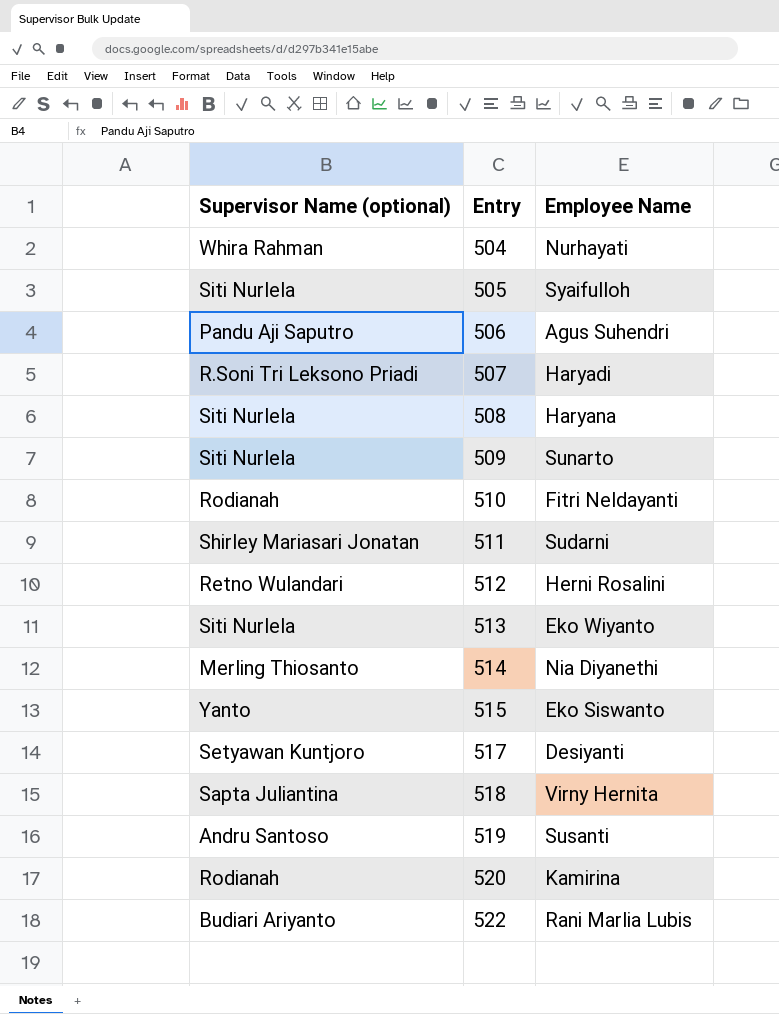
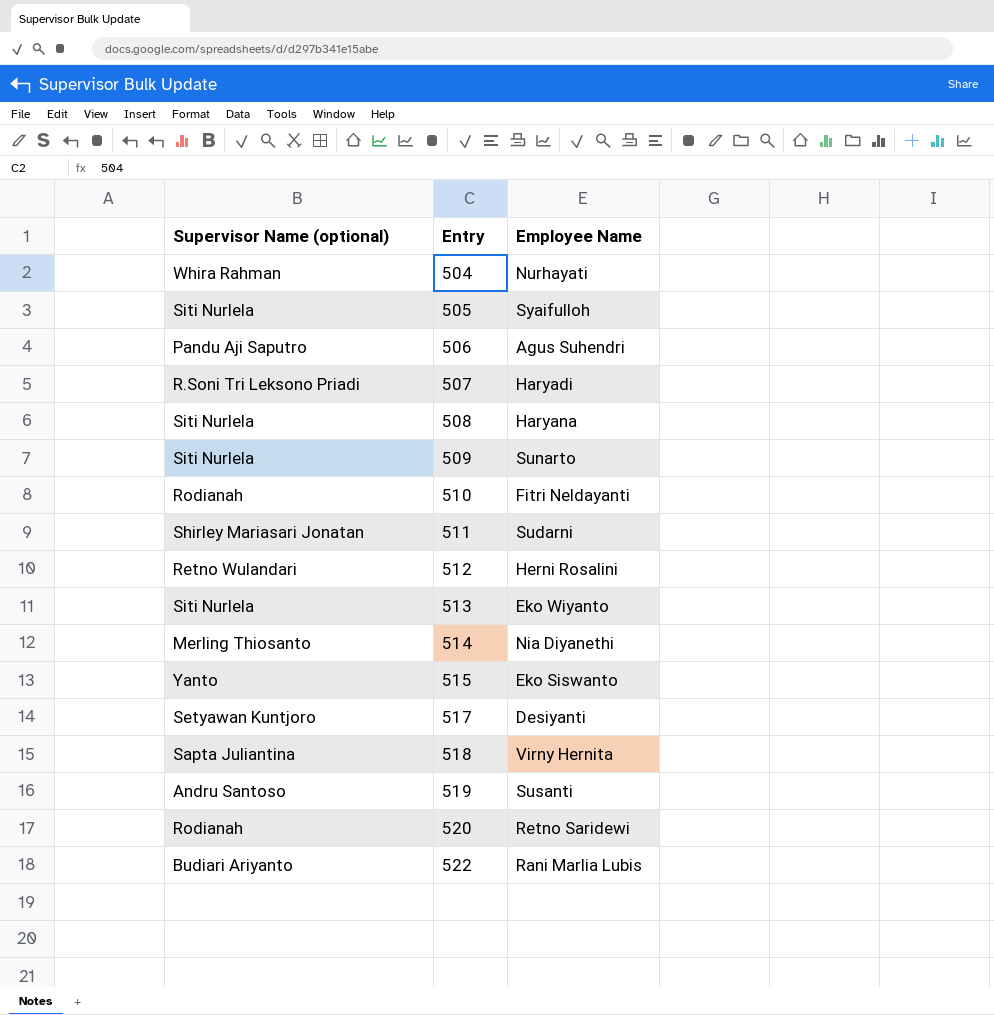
520 | Employee Name: Kamirina -> Retno Saridewi

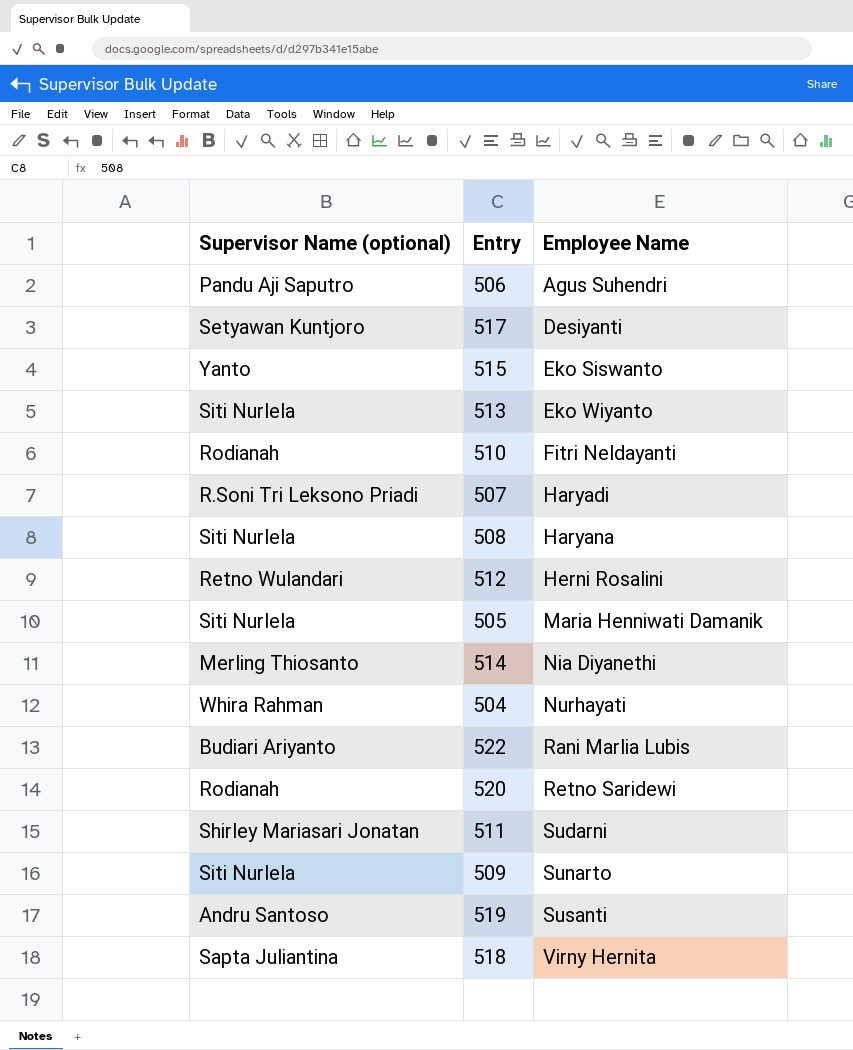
row order: Entry ascending -> Employee Name ascending
505 | Employee Name: Syaifulloh -> Maria Henniwati Damanik

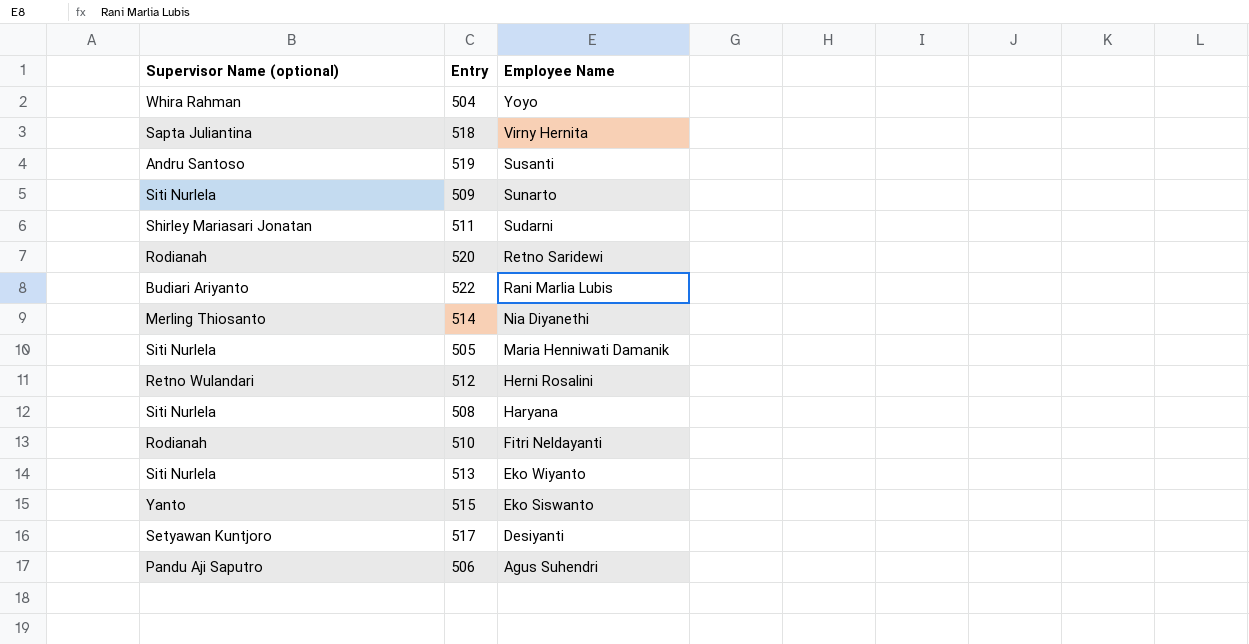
row order: Employee Name ascending -> Employee Name descending
row 507: R.Soni Tri Leksono Priadi | Haryadi -> none
504 | Employee Name: Nurhayati -> Yoyo

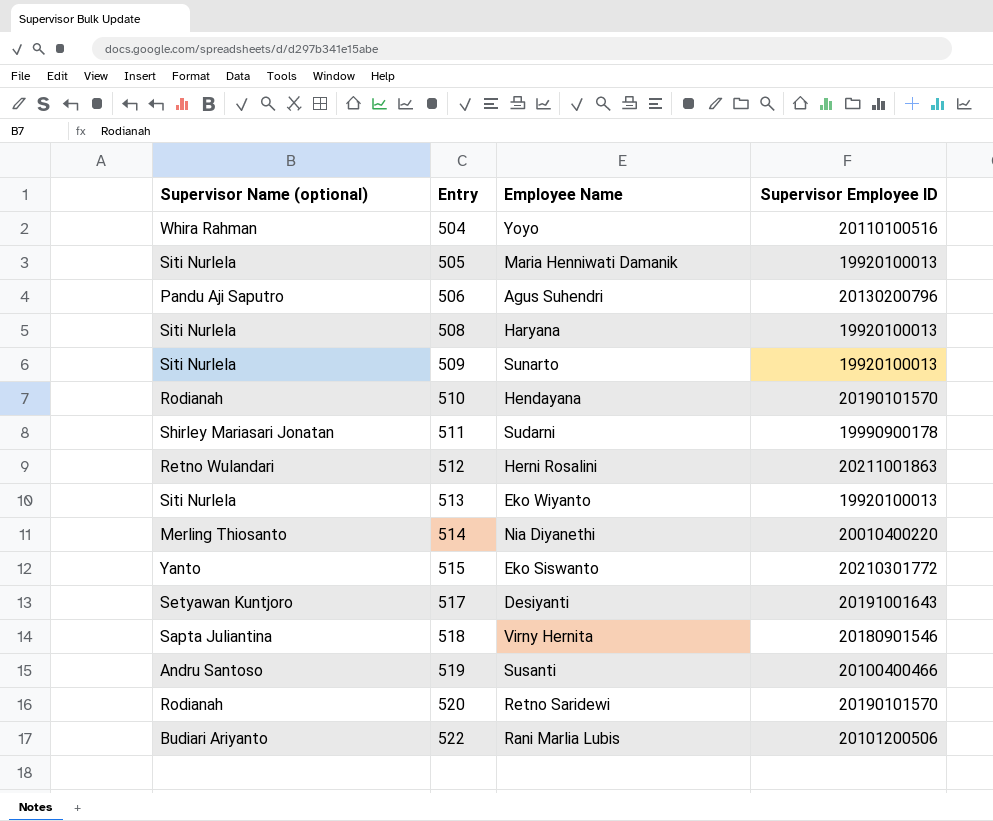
row order: Employee Name descending -> Entry ascending
column Supervisor Employee ID | position: none -> 4
510 | Employee Name: Fitri Neldayanti -> Hendayana

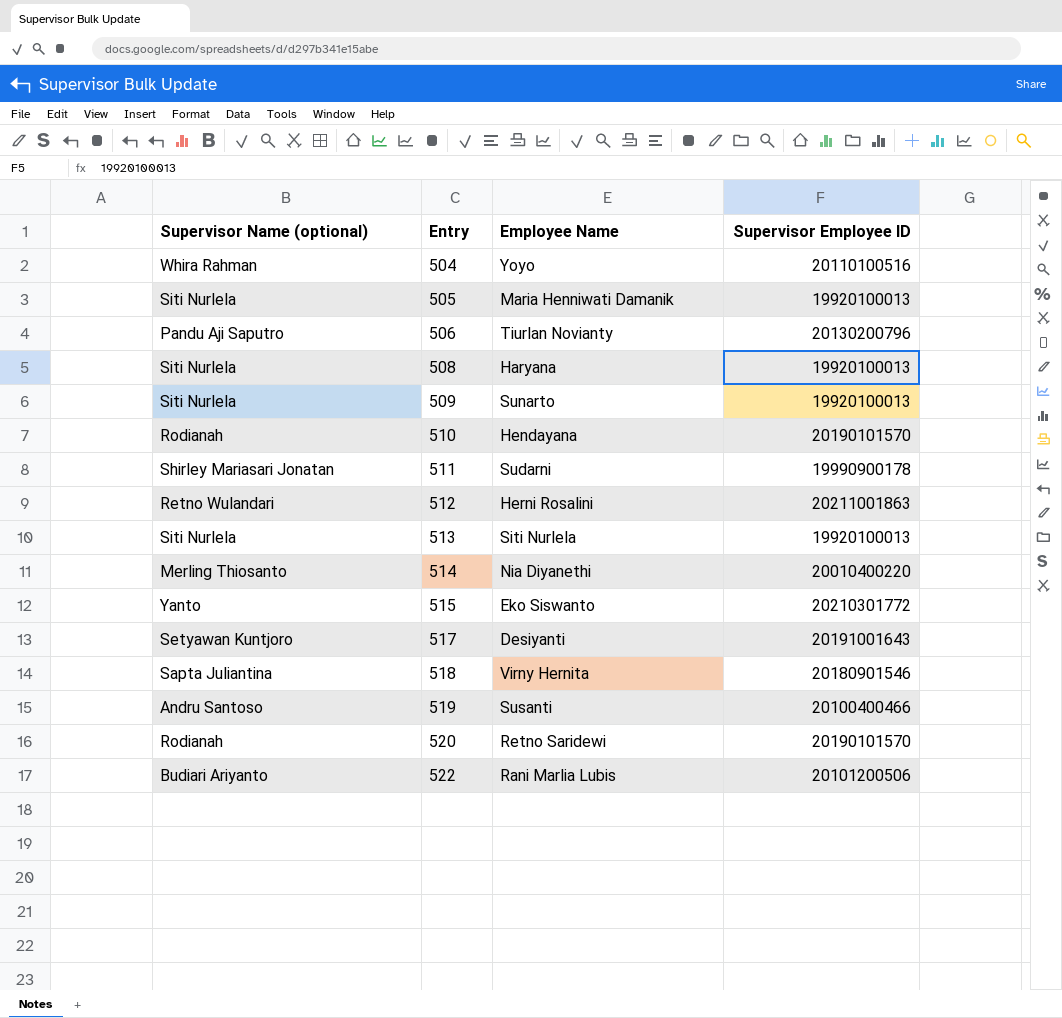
506 | Employee Name: Agus Suhendri -> Tiurlan Novianty
513 | Employee Name: Eko Wiyanto -> Siti Nurlela

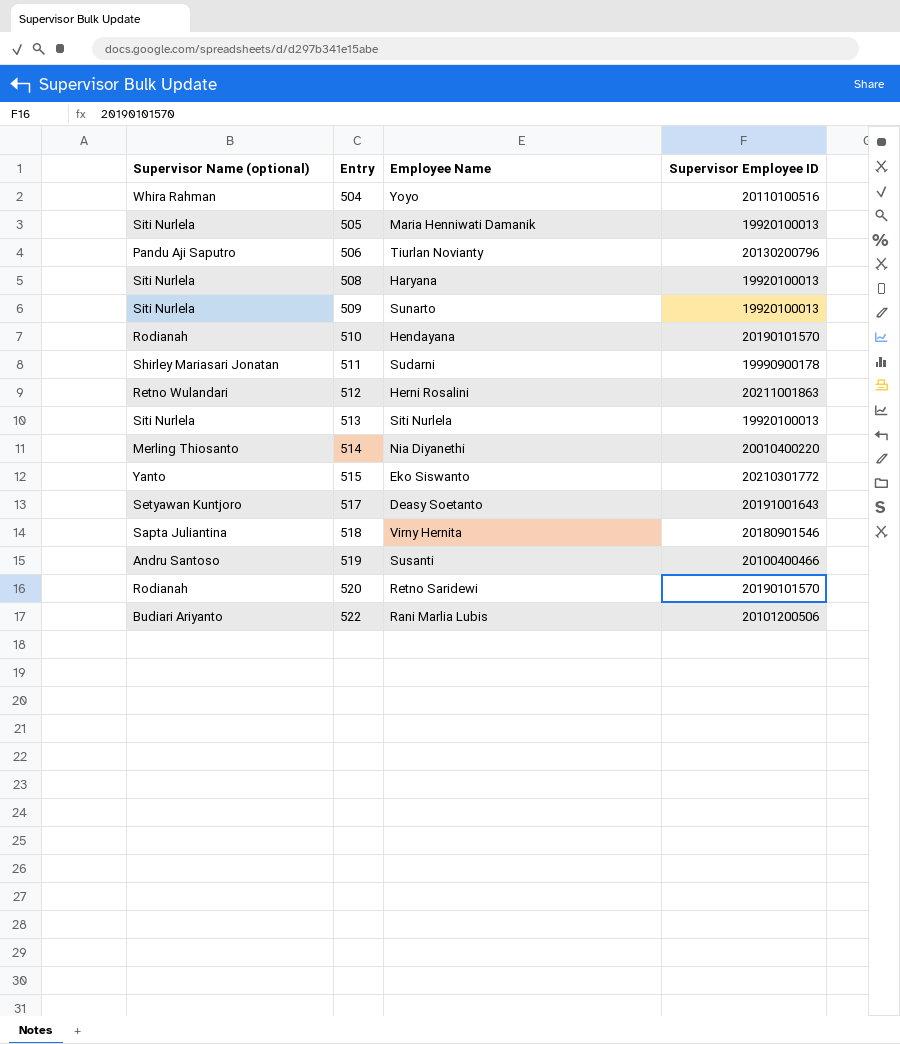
517 | Employee Name: Desiyanti -> Deasy Soetanto

